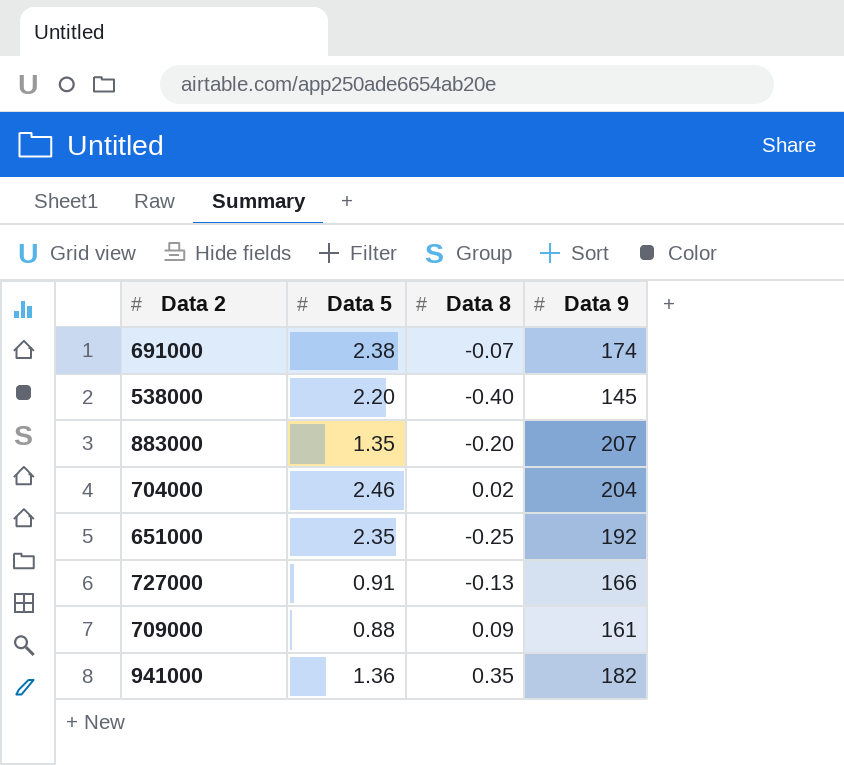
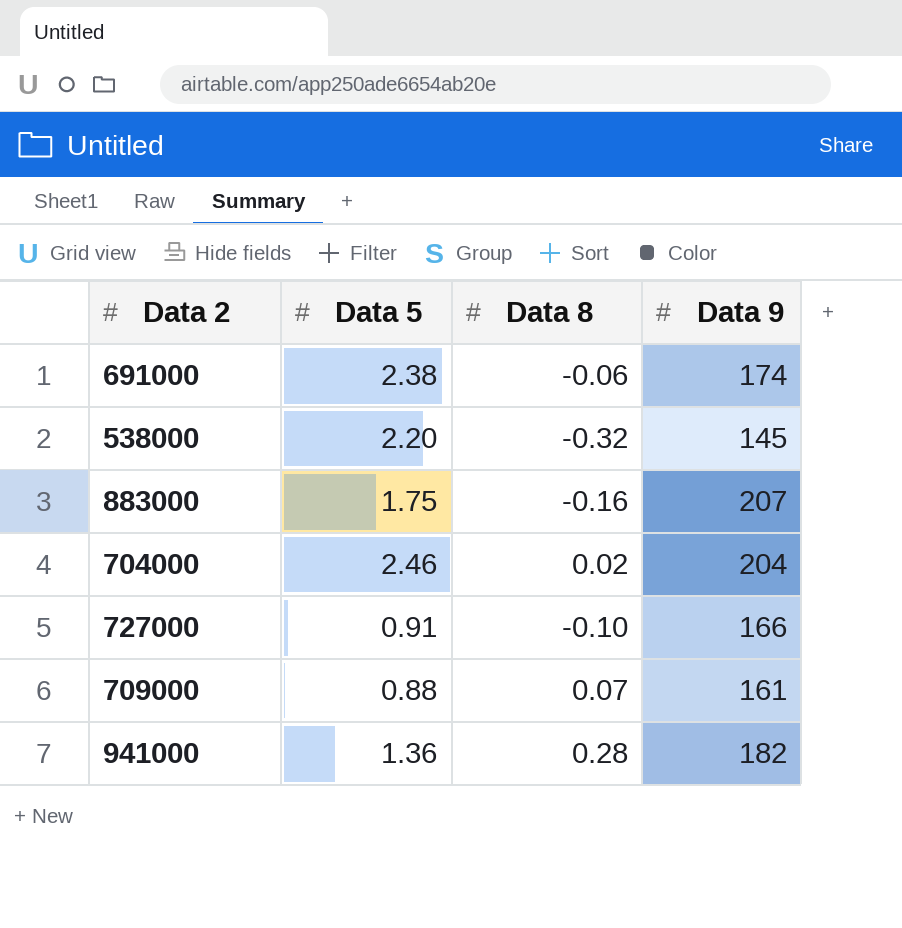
row 651000: 2.35 | -0.25 | 192 -> none
691000 | Data 8: -0.07 -> -0.06
538000 | Data 8: -0.40 -> -0.32
883000 | Data 5: 1.35 -> 1.75
883000 | Data 8: -0.20 -> -0.16
727000 | Data 8: -0.13 -> -0.10
709000 | Data 8: 0.09 -> 0.07
941000 | Data 8: 0.35 -> 0.28

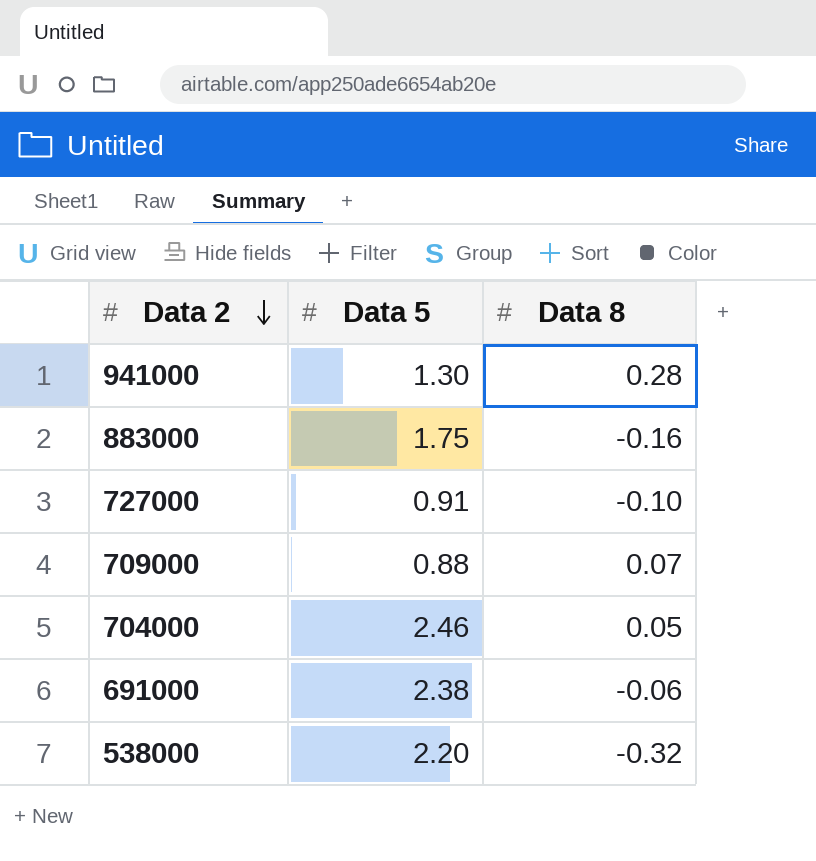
row order: none -> Data 2 descending
column Data 9 | position: 4 -> none
941000 | Data 5: 1.36 -> 1.30
704000 | Data 8: 0.02 -> 0.05

